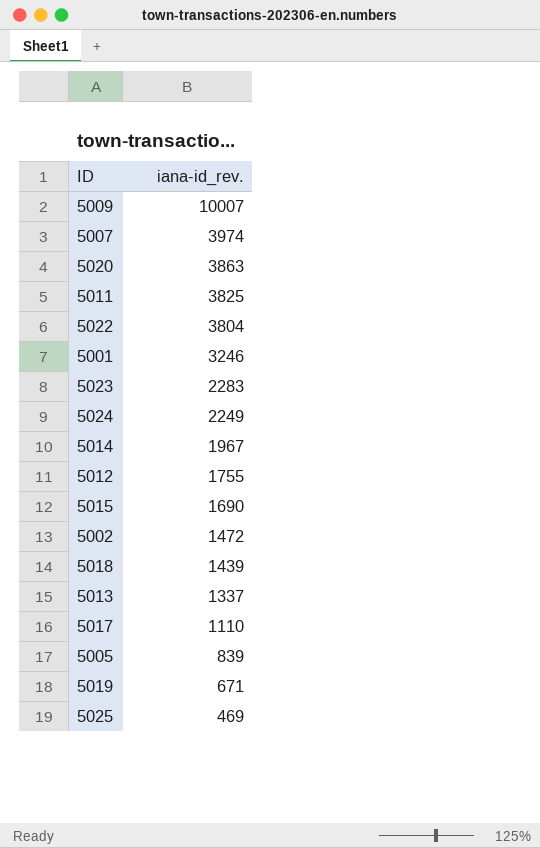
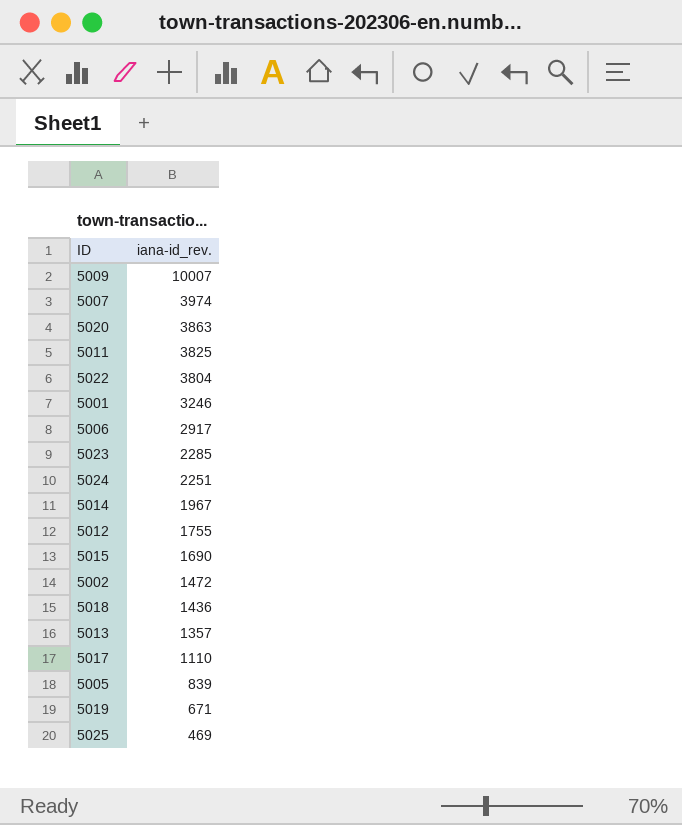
row 5006: none -> 2917
5023 | iana-id_rev.: 2283 -> 2285
5024 | iana-id_rev.: 2249 -> 2251
5018 | iana-id_rev.: 1439 -> 1436
5013 | iana-id_rev.: 1337 -> 1357

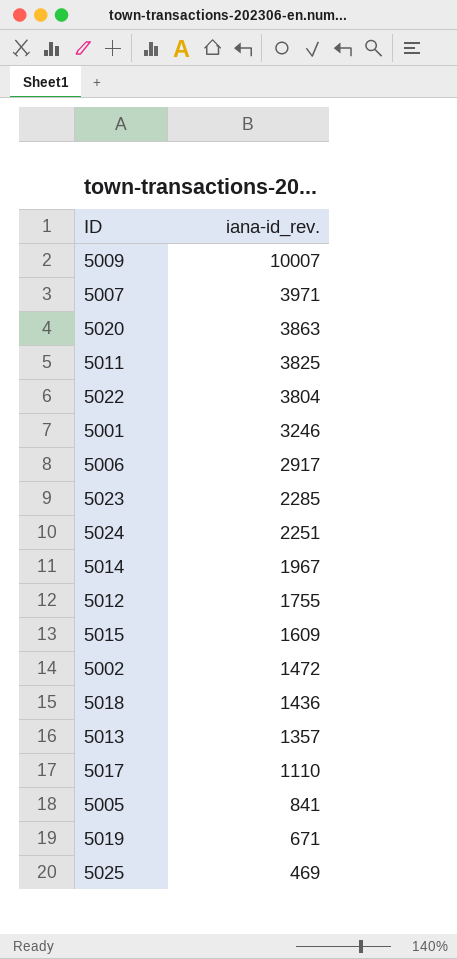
5007 | iana-id_rev.: 3974 -> 3971
5015 | iana-id_rev.: 1690 -> 1609
5005 | iana-id_rev.: 839 -> 841

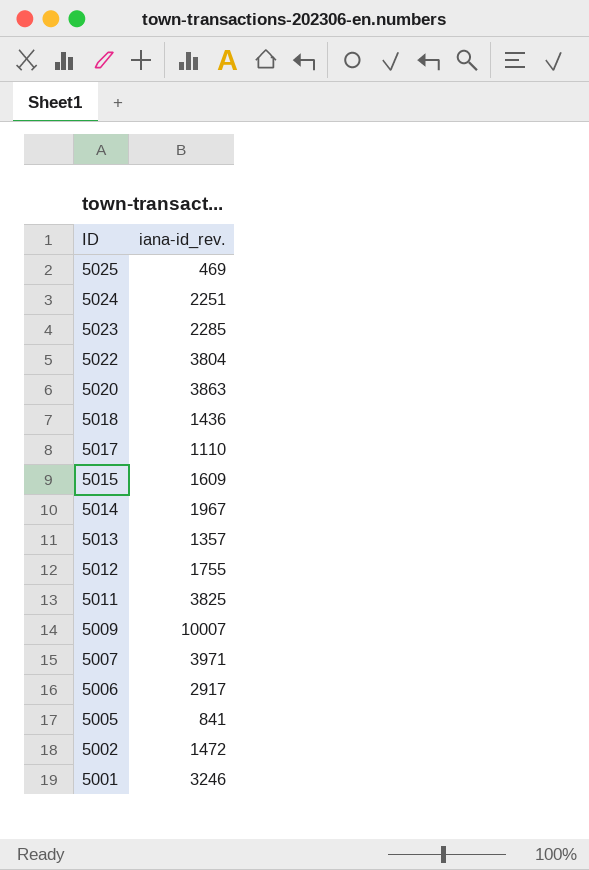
row order: iana-id_rev. descending -> ID descending
row 5019: 671 -> none

